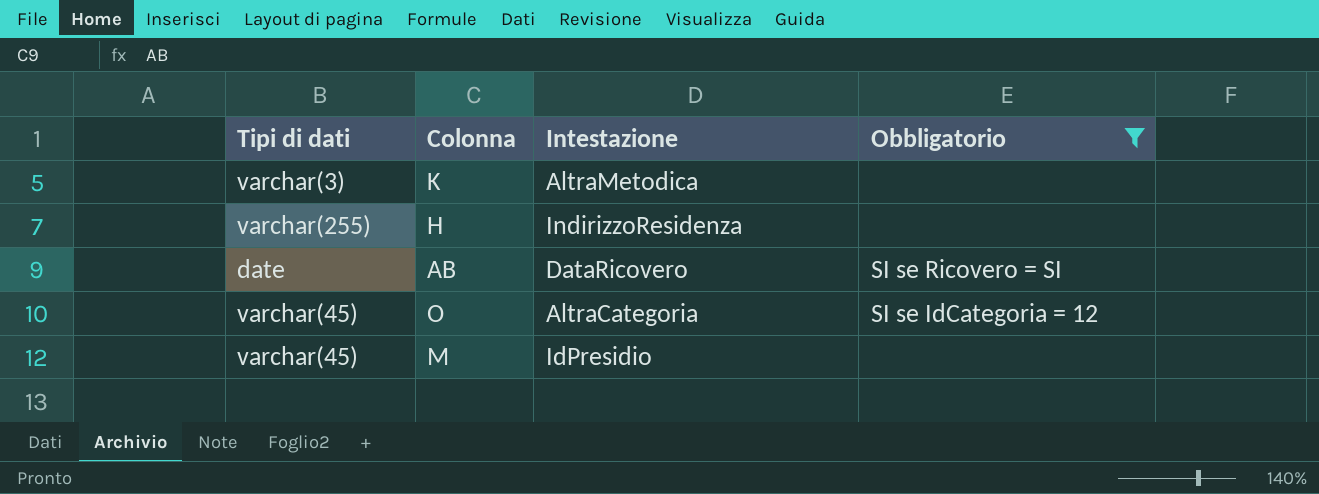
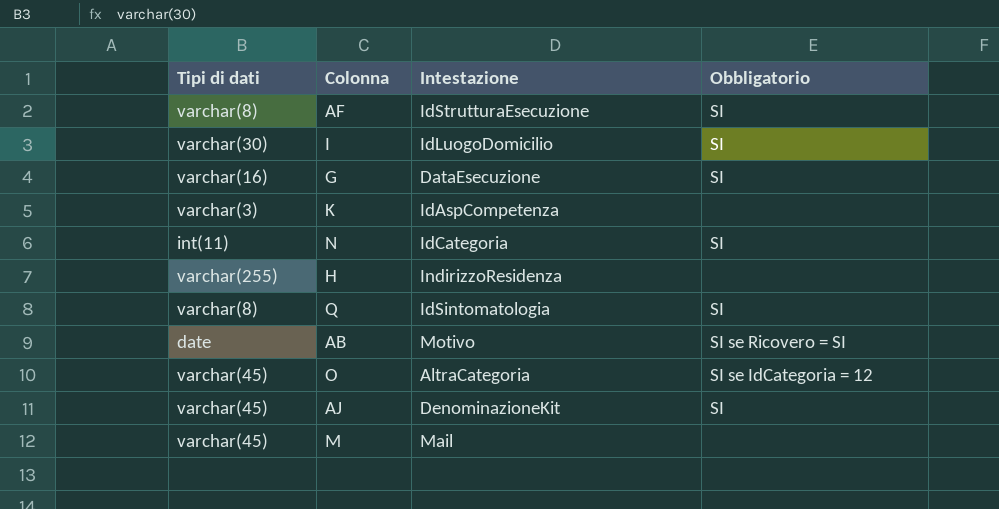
filter: Obbligatorio != SI -> none
K | Intestazione: AltraMetodica -> IdAspCompetenza
AB | Intestazione: DataRicovero -> Motivo
M | Intestazione: IdPresidio -> Mail

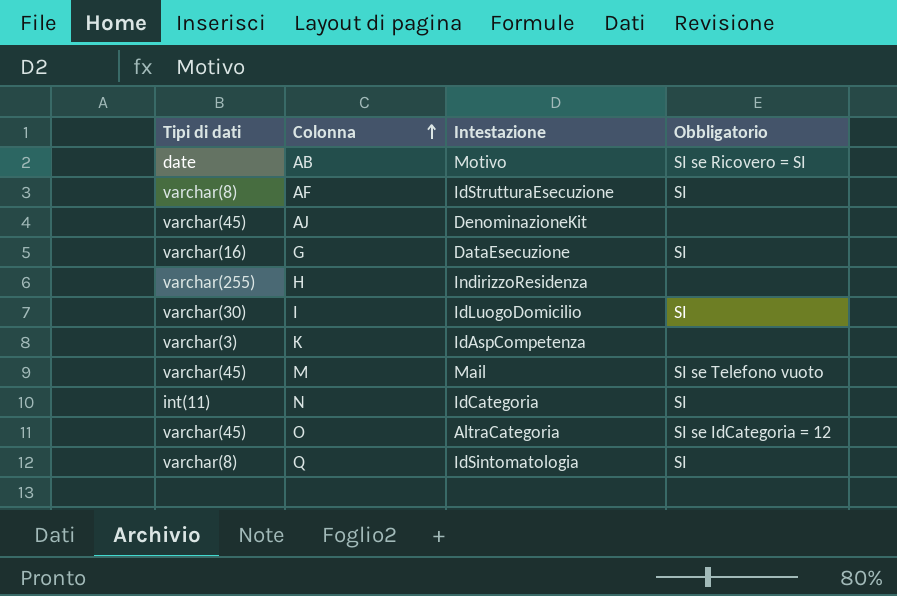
row order: none -> Colonna ascending
AJ | Obbligatorio: SI -> none
M | Obbligatorio: none -> SI se Telefono vuoto

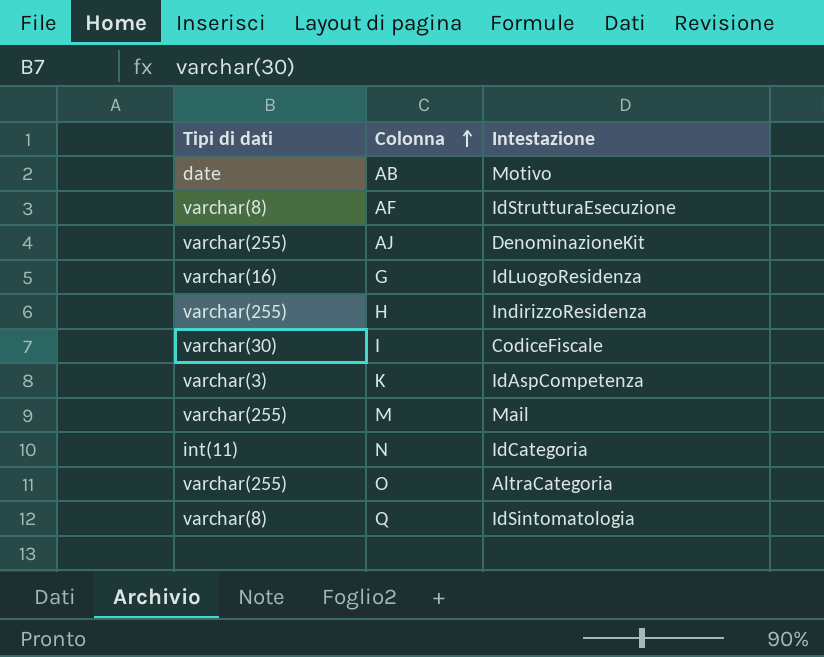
column Obbligatorio | position: 4 -> none
AJ | Tipi di dati: varchar(45) -> varchar(255)
G | Intestazione: DataEsecuzione -> IdLuogoResidenza
I | Intestazione: IdLuogoDomicilio -> CodiceFiscale
M | Tipi di dati: varchar(45) -> varchar(255)
O | Tipi di dati: varchar(45) -> varchar(255)

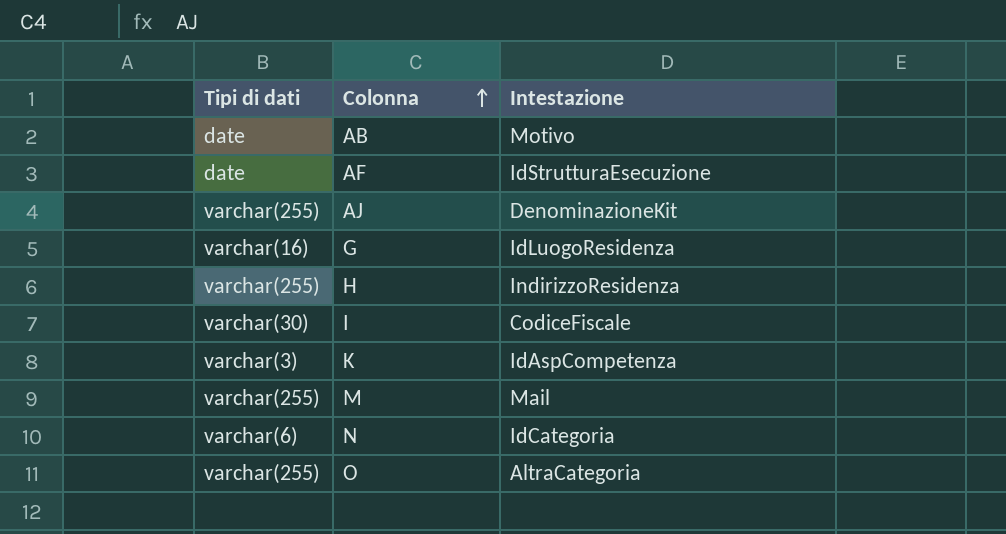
row Q: varchar(8) | IdSintomatologia -> none
AF | Tipi di dati: varchar(8) -> date
N | Tipi di dati: int(11) -> varchar(6)

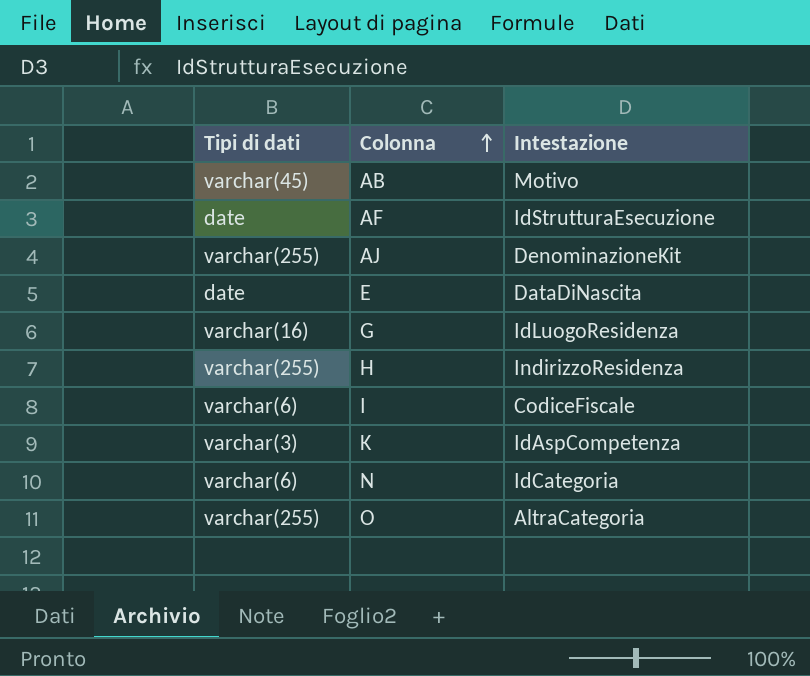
row M: varchar(255) | Mail -> none
AB | Tipi di dati: date -> varchar(45)
row E: none -> date | DataDiNascita
I | Tipi di dati: varchar(30) -> varchar(6)

